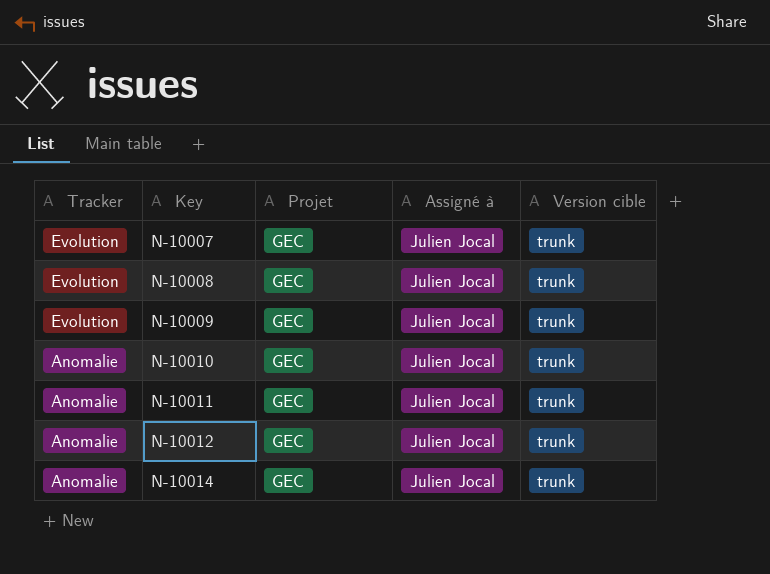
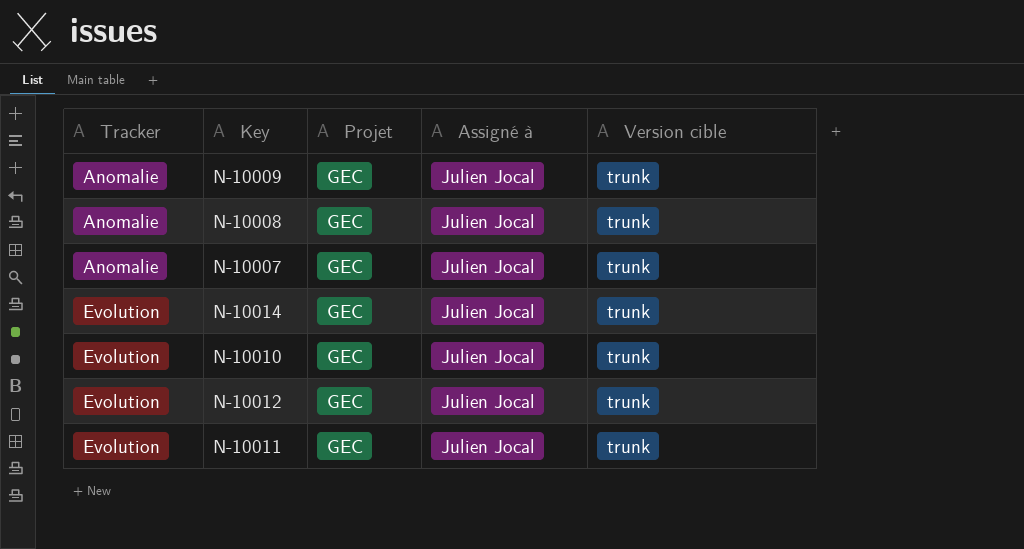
row order: Tracker descending -> Tracker ascending
N-10009 | Tracker: Evolution -> Anomalie
N-10008 | Tracker: Evolution -> Anomalie
N-10007 | Tracker: Evolution -> Anomalie
N-10014 | Tracker: Anomalie -> Evolution
N-10010 | Tracker: Anomalie -> Evolution
N-10012 | Tracker: Anomalie -> Evolution
N-10011 | Tracker: Anomalie -> Evolution

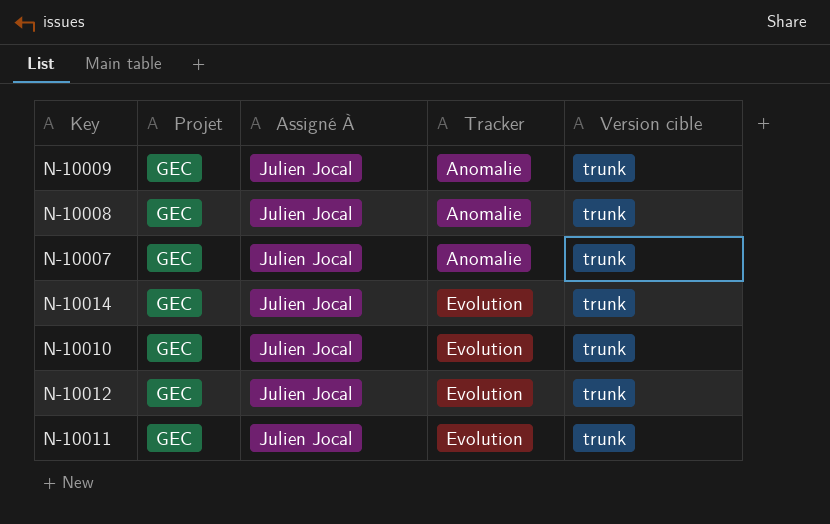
column name: Assigné à -> Assigné À
column Tracker | position: 1 -> 4

